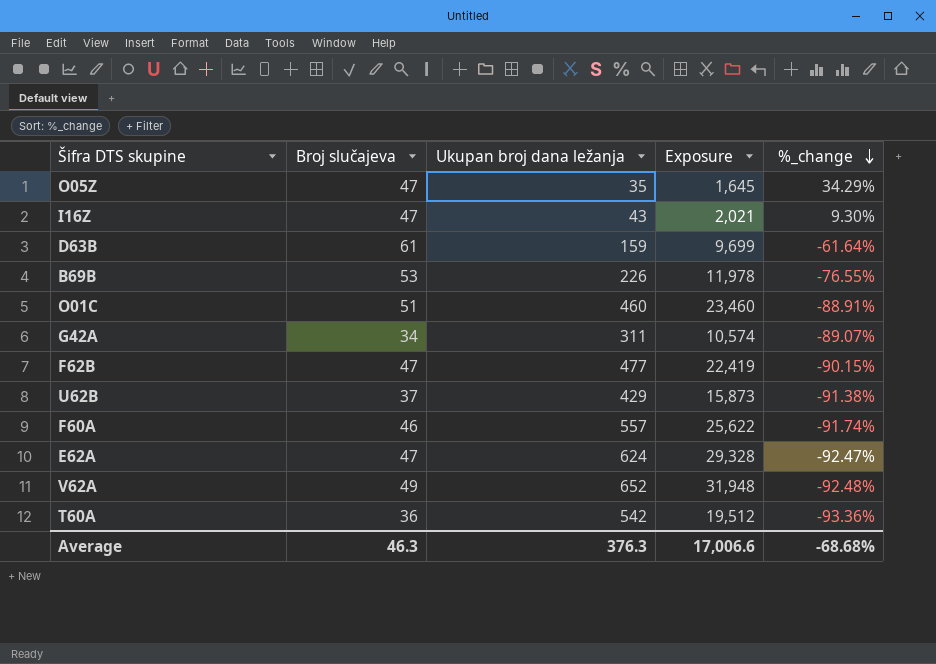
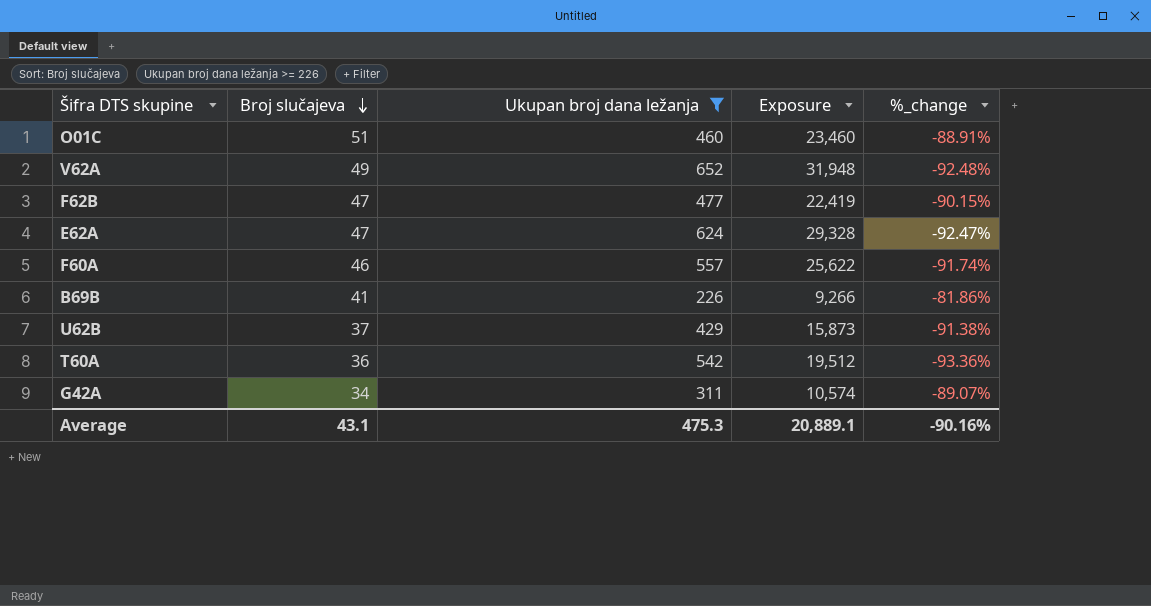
filter: none -> Ukupan broj dana ležanja >= 226
row order: %_change descending -> Broj slučajeva descending
B69B | Broj slučajeva: 53 -> 41
B69B | Exposure: 11,978 -> 9,266
B69B | %_change: -76.55% -> -81.86%
Average | Broj slučajeva: 46.3 -> 43.1
Average | Ukupan broj dana ležanja: 376.3 -> 475.3
Average | Exposure: 17,006.6 -> 20,889.1
Average | %_change: -68.68% -> -90.16%

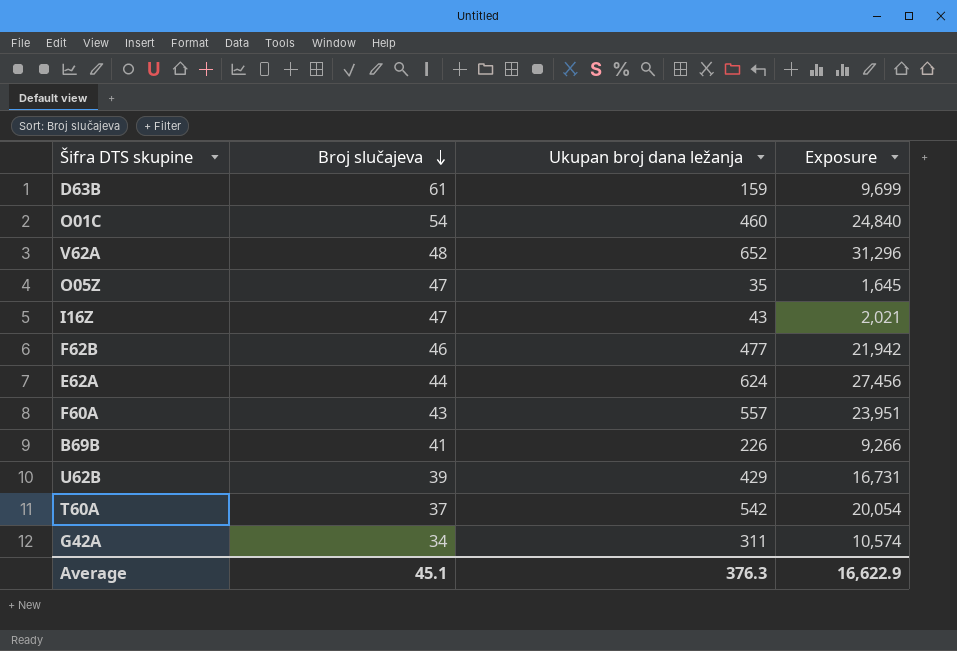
filter: Ukupan broj dana ležanja >= 226 -> none
column %_change | formula: ([Broj slučajeva] - [Ukupan broj dana ležanja]) / [Ukupan broj dana ležanja] -> none
O01C | Broj slučajeva: 51 -> 54
O01C | Exposure: 23,460 -> 24,840
V62A | Broj slučajeva: 49 -> 48
V62A | Exposure: 31,948 -> 31,296
F62B | Broj slučajeva: 47 -> 46
F62B | Exposure: 22,419 -> 21,942
E62A | Broj slučajeva: 47 -> 44
E62A | Exposure: 29,328 -> 27,456
F60A | Broj slučajeva: 46 -> 43
F60A | Exposure: 25,622 -> 23,951
U62B | Broj slučajeva: 37 -> 39
U62B | Exposure: 15,873 -> 16,731
T60A | Broj slučajeva: 36 -> 37
T60A | Exposure: 19,512 -> 20,054
Average | Broj slučajeva: 43.1 -> 45.1
Average | Ukupan broj dana ležanja: 475.3 -> 376.3
Average | Exposure: 20,889.1 -> 16,622.9

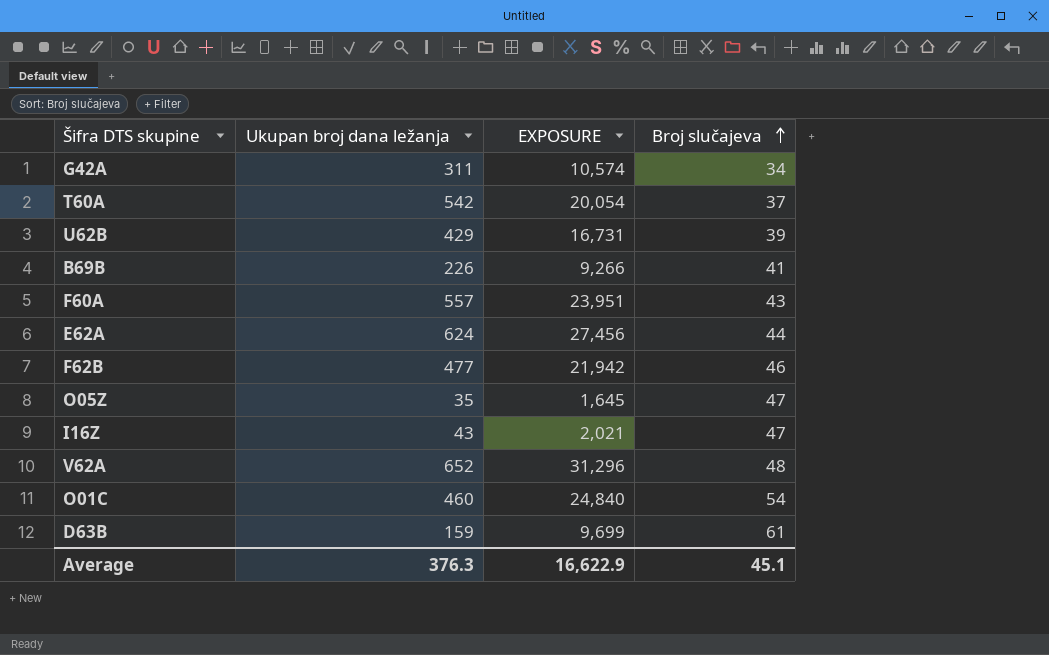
row order: Broj slučajeva descending -> Broj slučajeva ascending
column name: Exposure -> EXPOSURE
column Broj slučajeva | position: 2 -> 4

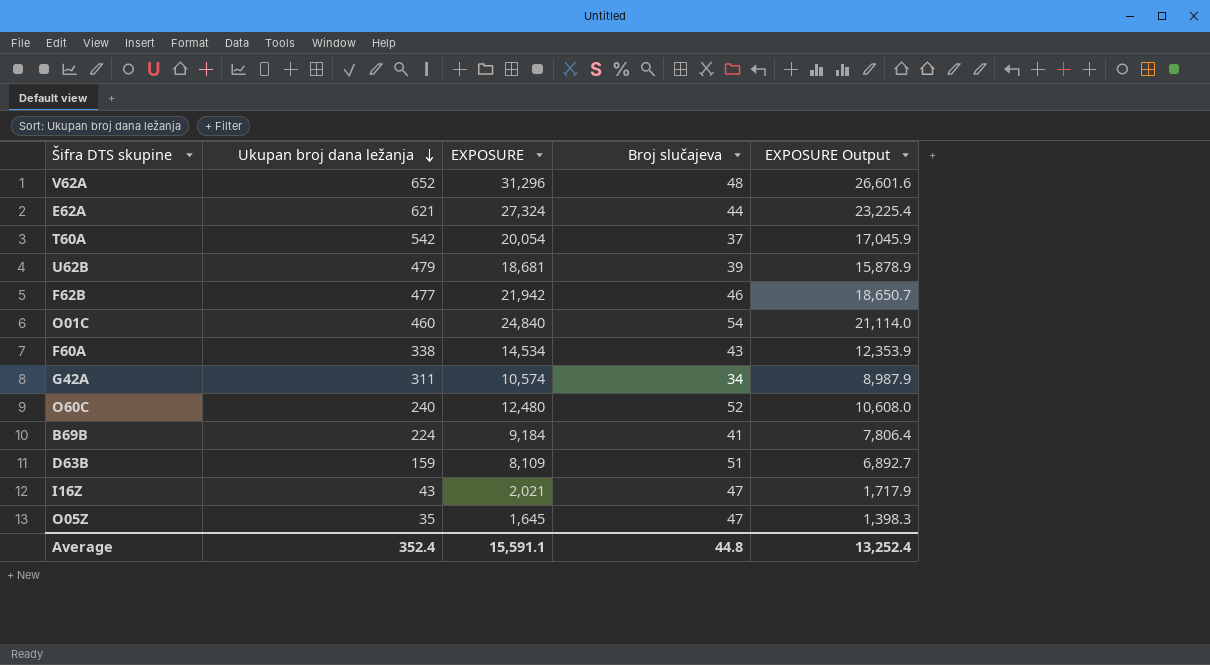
row order: Broj slučajeva ascending -> Ukupan broj dana ležanja descending
column EXPOSURE Output | formula: none -> [EXPOSURE] * 0.85
E62A | Ukupan broj dana ležanja: 624 -> 621
E62A | EXPOSURE: 27,456 -> 27,324
U62B | Ukupan broj dana ležanja: 429 -> 479
U62B | EXPOSURE: 16,731 -> 18,681
F60A | Ukupan broj dana ležanja: 557 -> 338
F60A | EXPOSURE: 23,951 -> 14,534
row O60C: none -> 240 | 12,480 | 52 | 10,608.0
B69B | Ukupan broj dana ležanja: 226 -> 224
B69B | EXPOSURE: 9,266 -> 9,184
D63B | EXPOSURE: 9,699 -> 8,109
D63B | Broj slučajeva: 61 -> 51
Average | Ukupan broj dana ležanja: 376.3 -> 352.4
Average | EXPOSURE: 16,622.9 -> 15,591.1
Average | Broj slučajeva: 45.1 -> 44.8

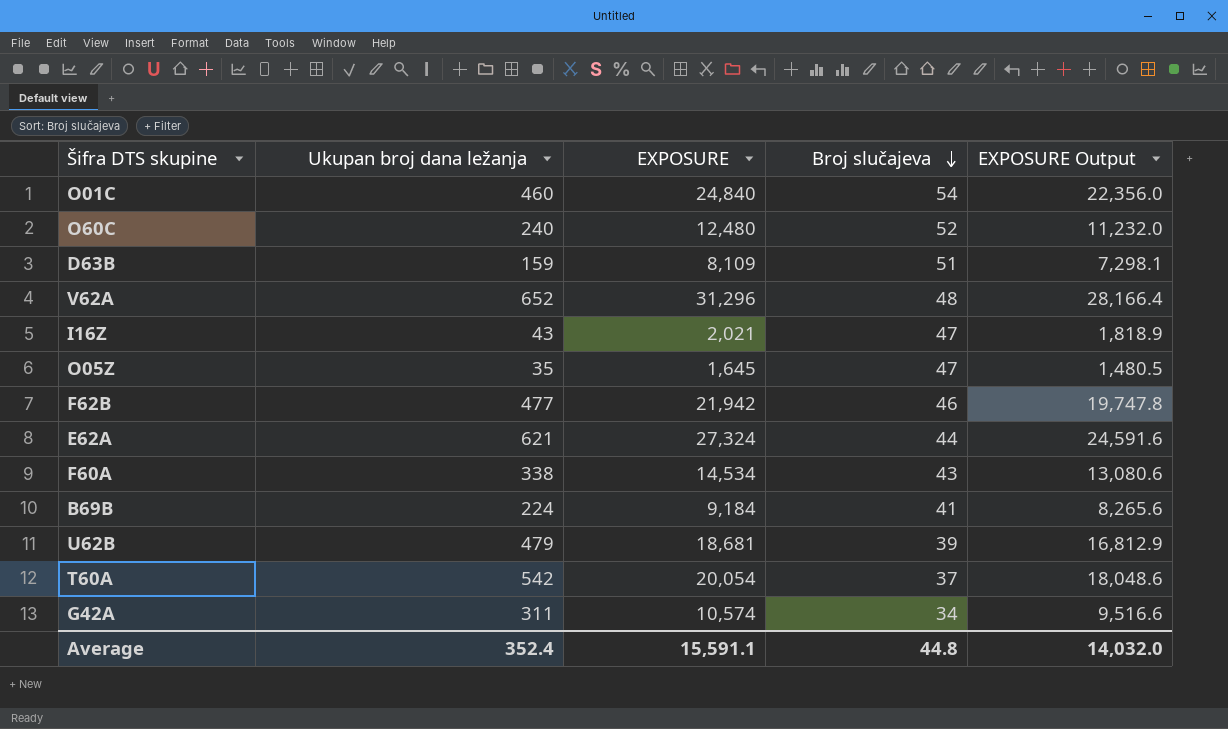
row order: Ukupan broj dana ležanja descending -> Broj slučajeva descending
column EXPOSURE Output | formula: [EXPOSURE] * 0.85 -> [EXPOSURE] * 0.9
Average | EXPOSURE Output: 13,252.4 -> 14,032.0

